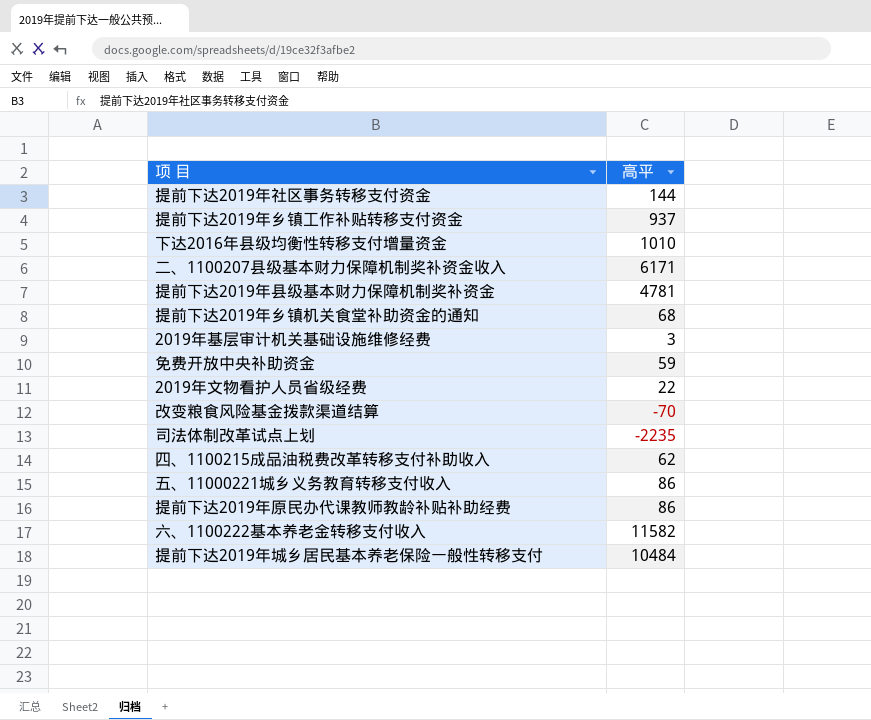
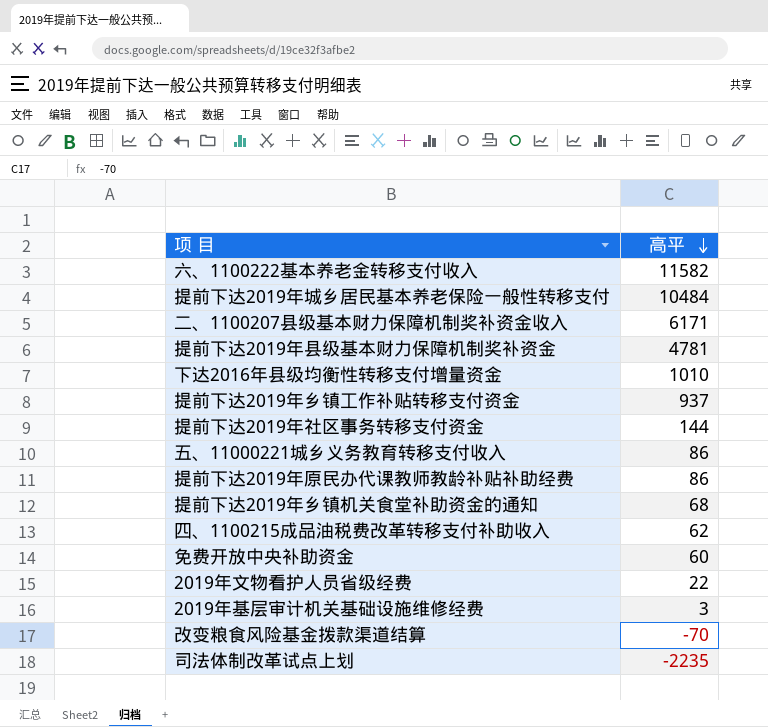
row order: none -> 高平 descending
免费开放中央补助资金 | 高平: 59 -> 60

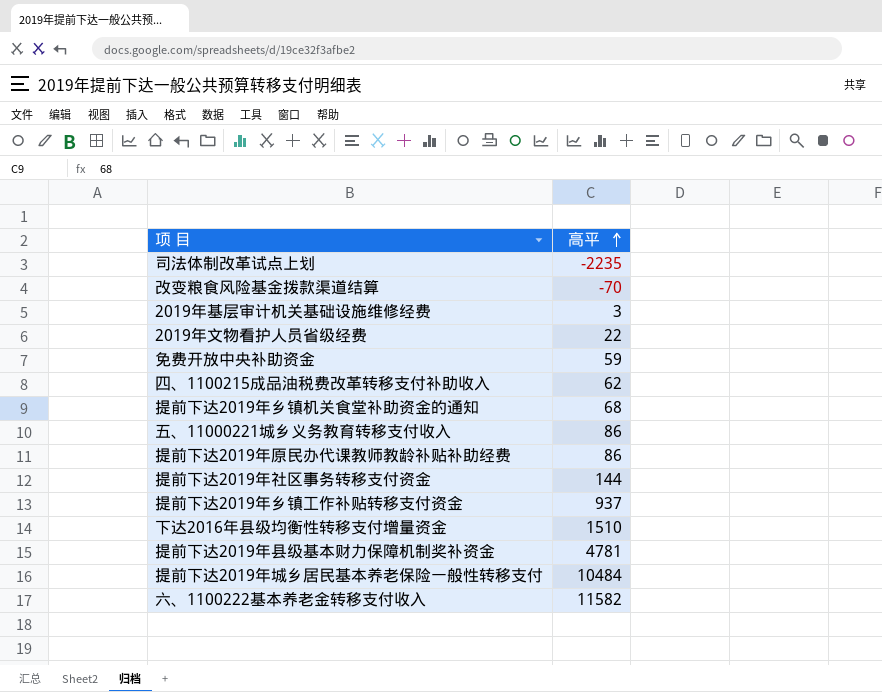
row order: 高平 descending -> 高平 ascending
row 二、1100207县级基本财力保障机制奖补资金收入: 6171 -> none
免费开放中央补助资金 | 高平: 60 -> 59
下达2016年县级均衡性转移支付增量资金 | 高平: 1010 -> 1510

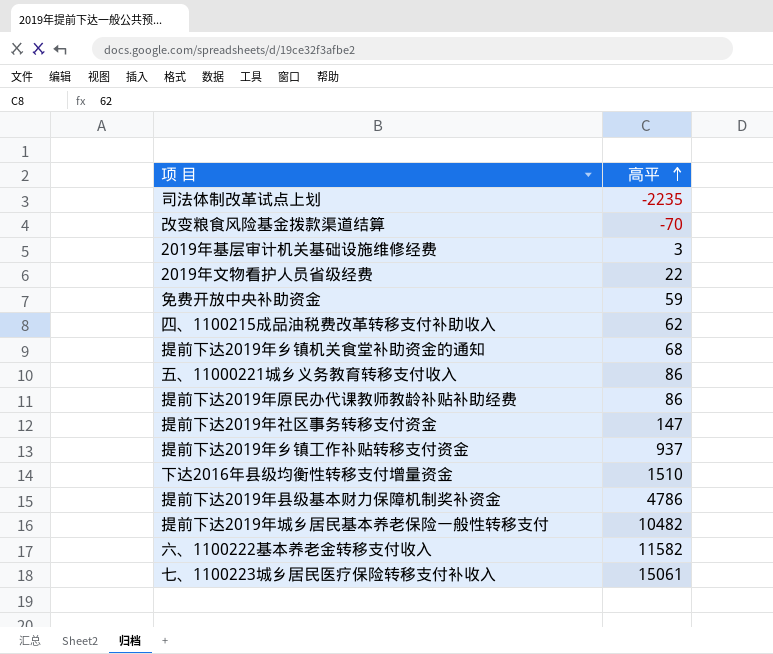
提前下达2019年社区事务转移支付资金 | 高平: 144 -> 147
提前下达2019年县级基本财力保障机制奖补资金 | 高平: 4781 -> 4786
提前下达2019年城乡居民基本养老保险一般性转移支付 | 高平: 10484 -> 10482
row 七、1100223城乡居民医疗保险转移支付补收入: none -> 15061

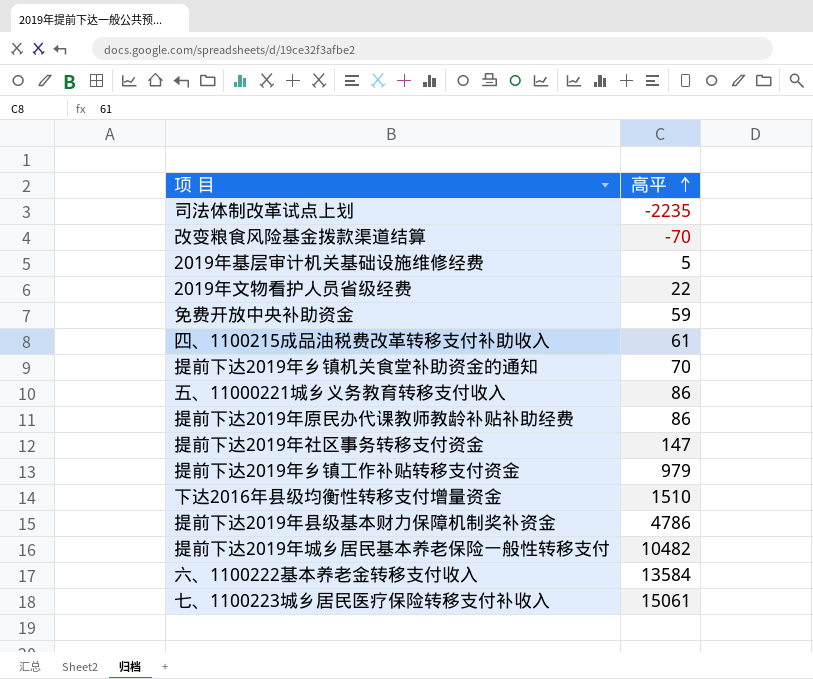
2019年基层审计机关基础设施维修经费 | 高平: 3 -> 5
四、1100215成品油税费改革转移支付补助收入 | 高平: 62 -> 61
提前下达2019年乡镇机关食堂补助资金的通知 | 高平: 68 -> 70
提前下达2019年乡镇工作补贴转移支付资金 | 高平: 937 -> 979
六、1100222基本养老金转移支付收入 | 高平: 11582 -> 13584

